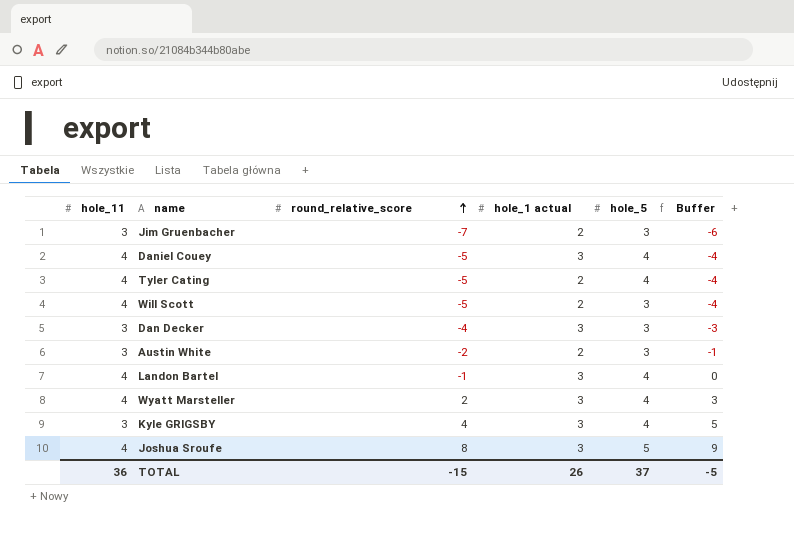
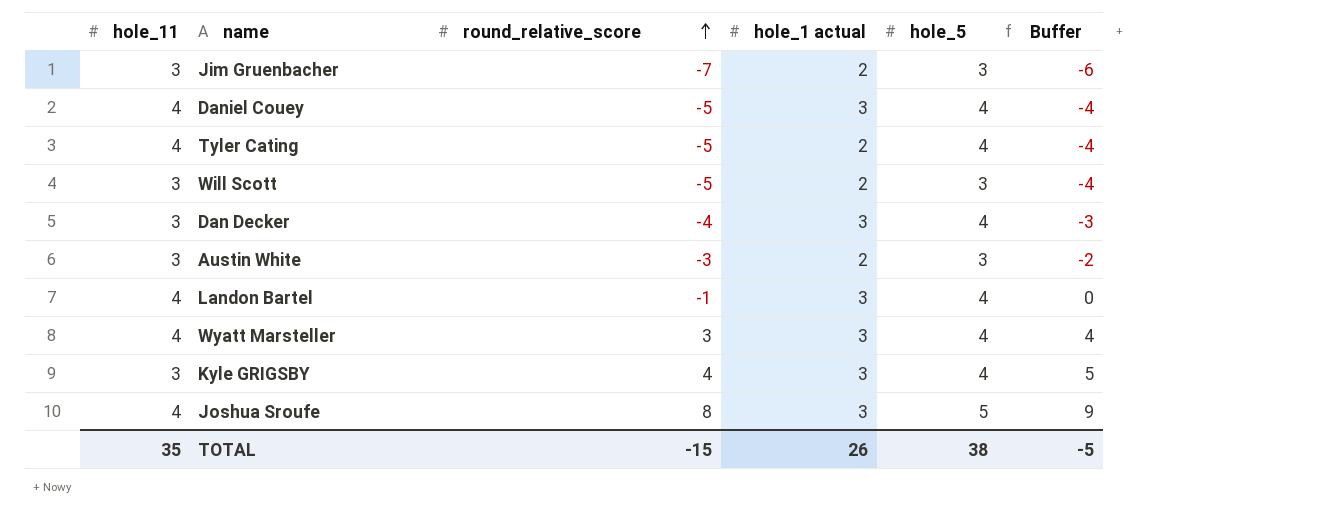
Will Scott | hole_11: 4 -> 3
Dan Decker | hole_5: 3 -> 4
Austin White | round_relative_score: -2 -> -3
Austin White | Buffer: -1 -> -2
Wyatt Marsteller | round_relative_score: 2 -> 3
Wyatt Marsteller | Buffer: 3 -> 4
TOTAL | hole_11: 36 -> 35
TOTAL | hole_5: 37 -> 38

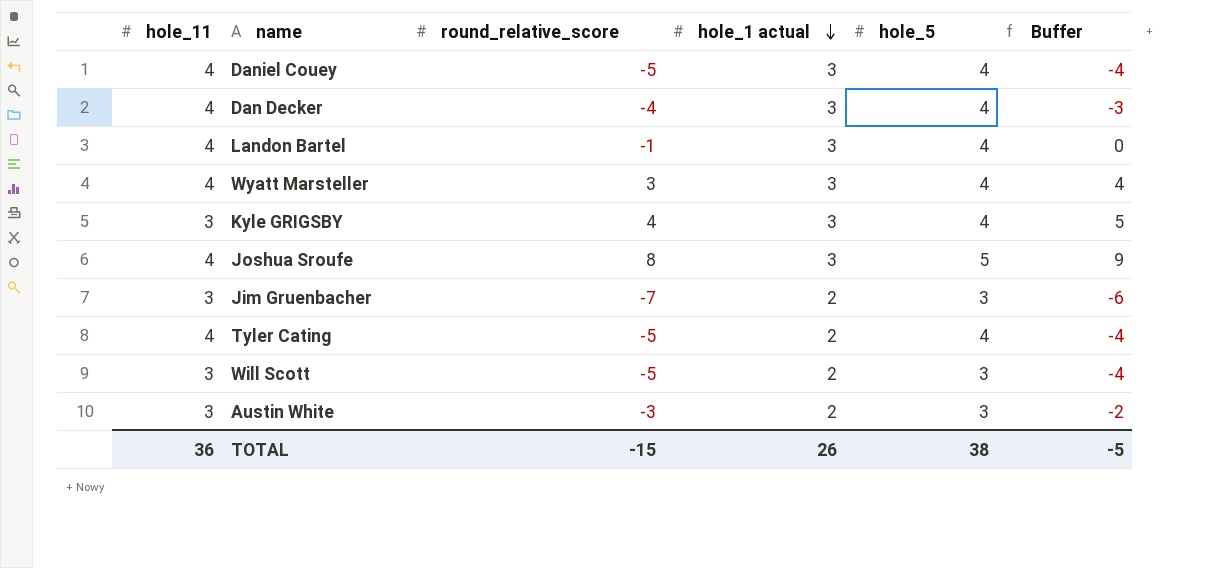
row order: round_relative_score ascending -> hole_1 actual descending
Dan Decker | hole_11: 3 -> 4
TOTAL | hole_11: 35 -> 36

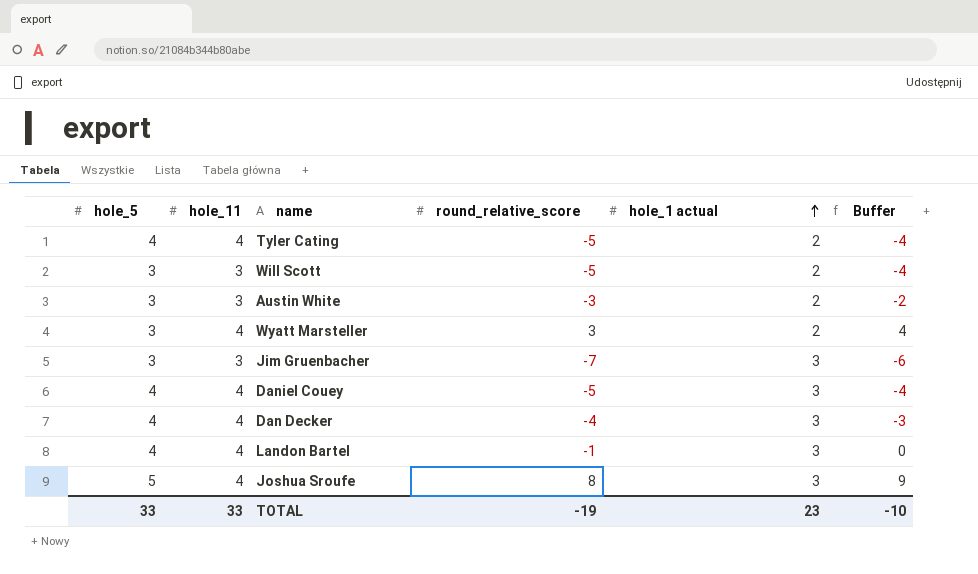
row order: hole_1 actual descending -> hole_1 actual ascending
column hole_5 | position: 5 -> 1
row Kyle GRIGSBY: 3 | 4 | 3 | 4 | 5 -> none
Wyatt Marsteller | hole_5: 4 -> 3
Wyatt Marsteller | hole_1 actual: 3 -> 2
Jim Gruenbacher | hole_1 actual: 2 -> 3
TOTAL | hole_5: 38 -> 33
TOTAL | hole_11: 36 -> 33
TOTAL | round_relative_score: -15 -> -19
TOTAL | hole_1 actual: 26 -> 23
TOTAL | Buffer: -5 -> -10

